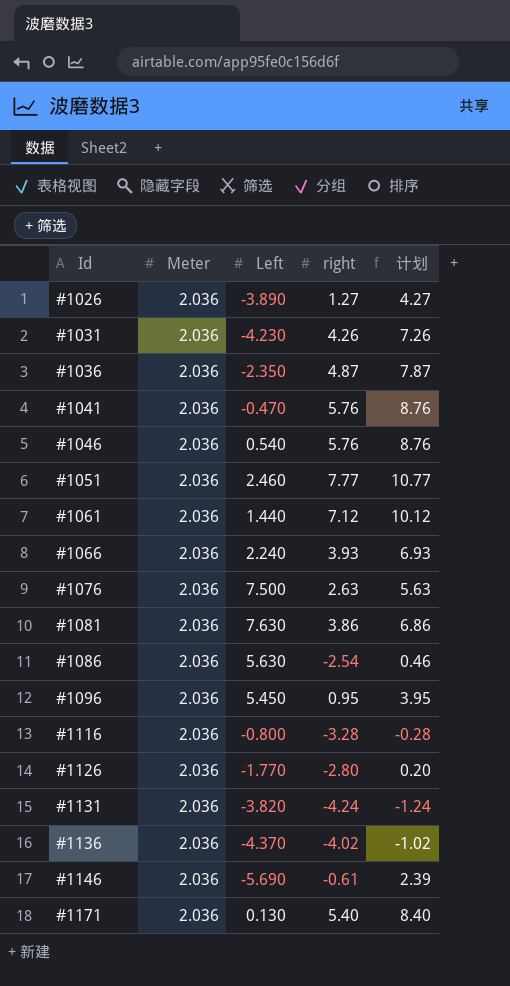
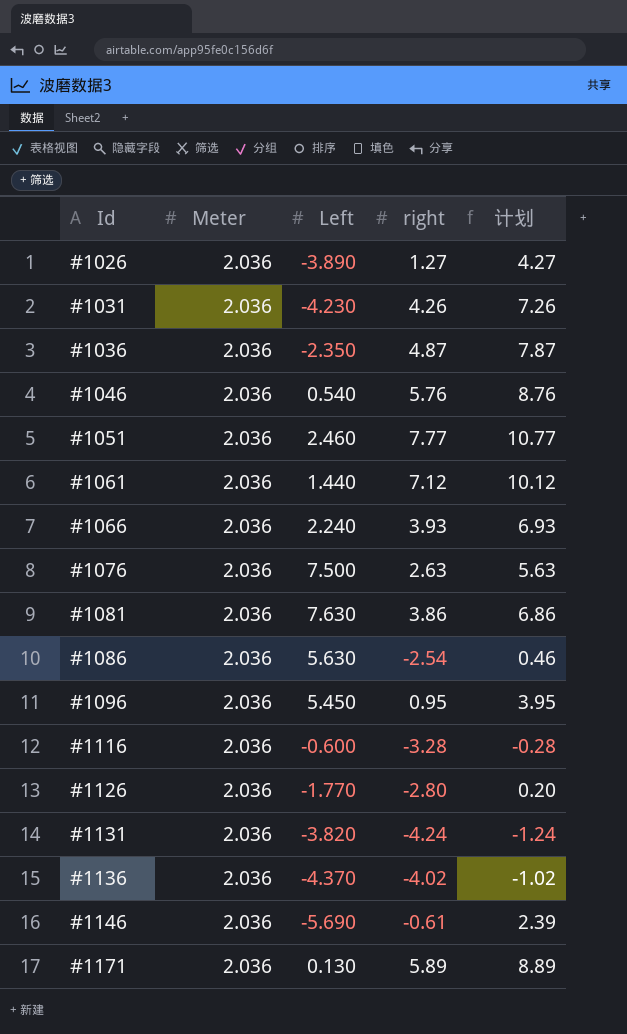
row #1041: 2.036 | -0.470 | 5.76 | 8.76 -> none
#1116 | Left: -0.800 -> -0.600
#1171 | right: 5.40 -> 5.89
#1171 | 计划: 8.40 -> 8.89

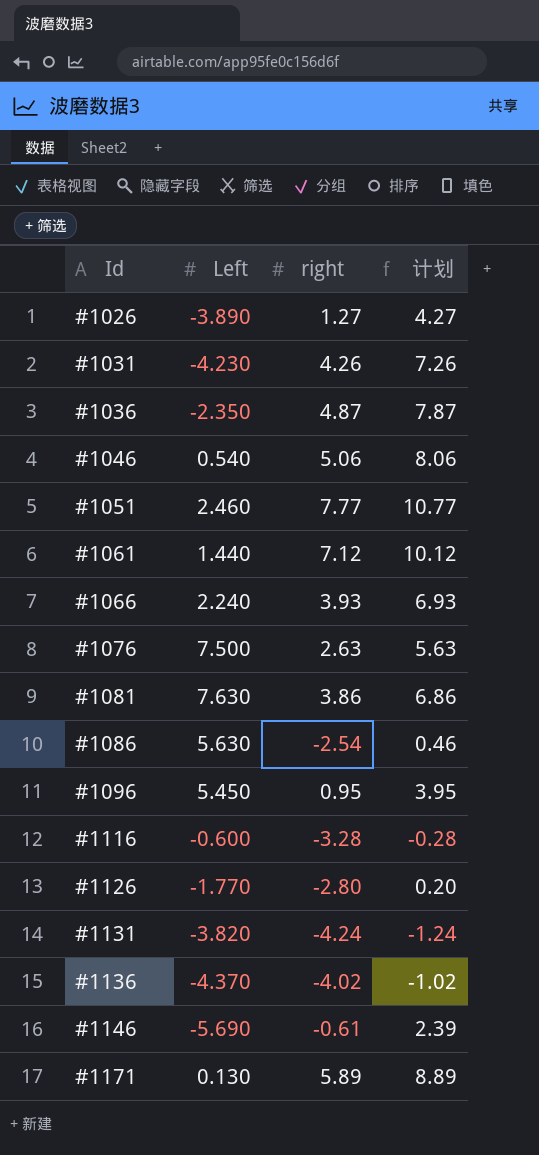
column Meter | position: 2 -> none
#1046 | right: 5.76 -> 5.06
#1046 | 计划: 8.76 -> 8.06

